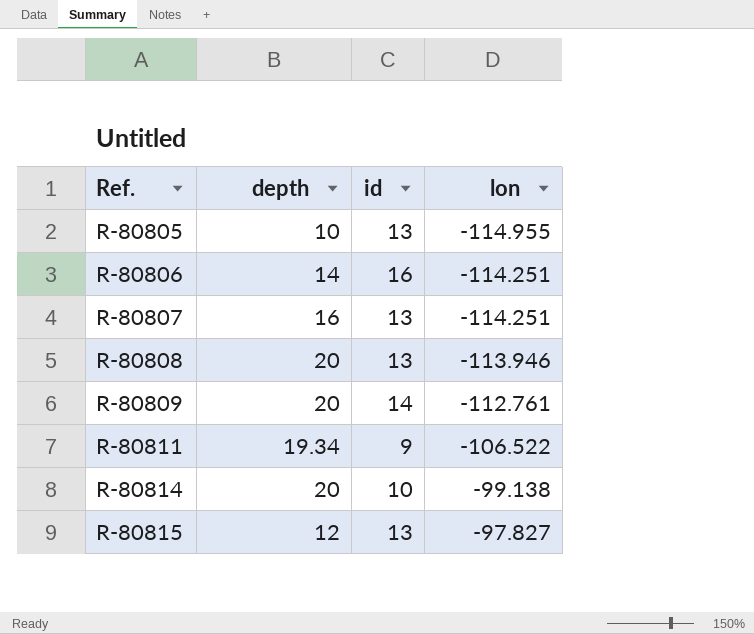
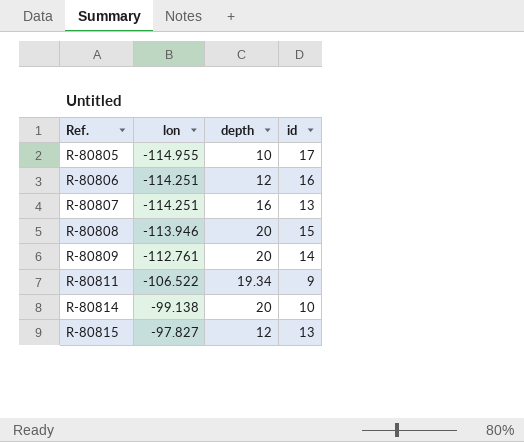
column lon | position: 4 -> 2
R-80805 | id: 13 -> 17
R-80806 | depth: 14 -> 12
R-80808 | id: 13 -> 15

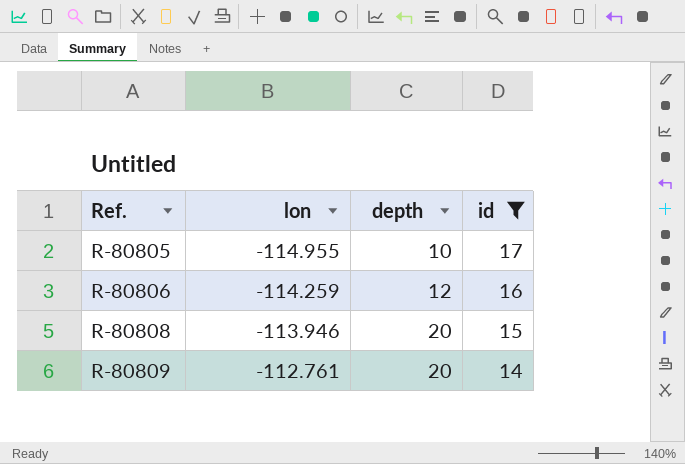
filter: none -> id >= 14
R-80806 | lon: -114.251 -> -114.259

